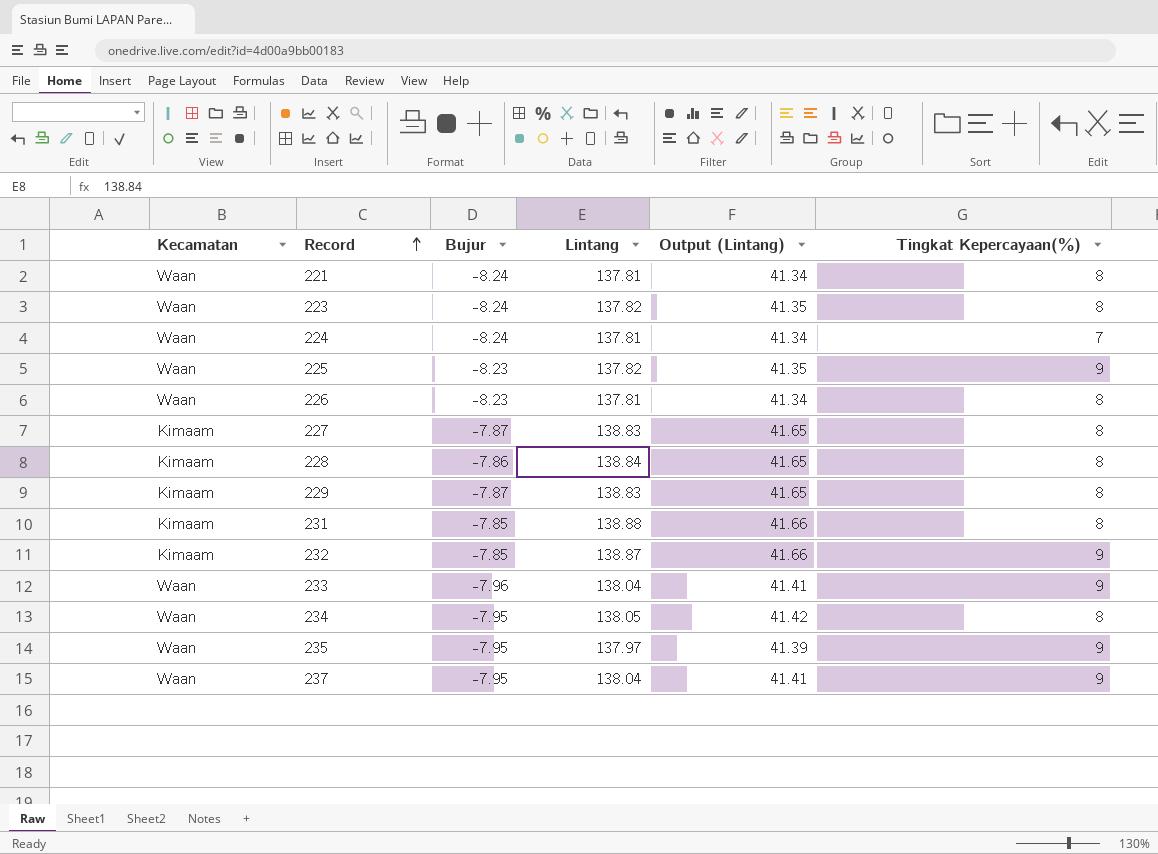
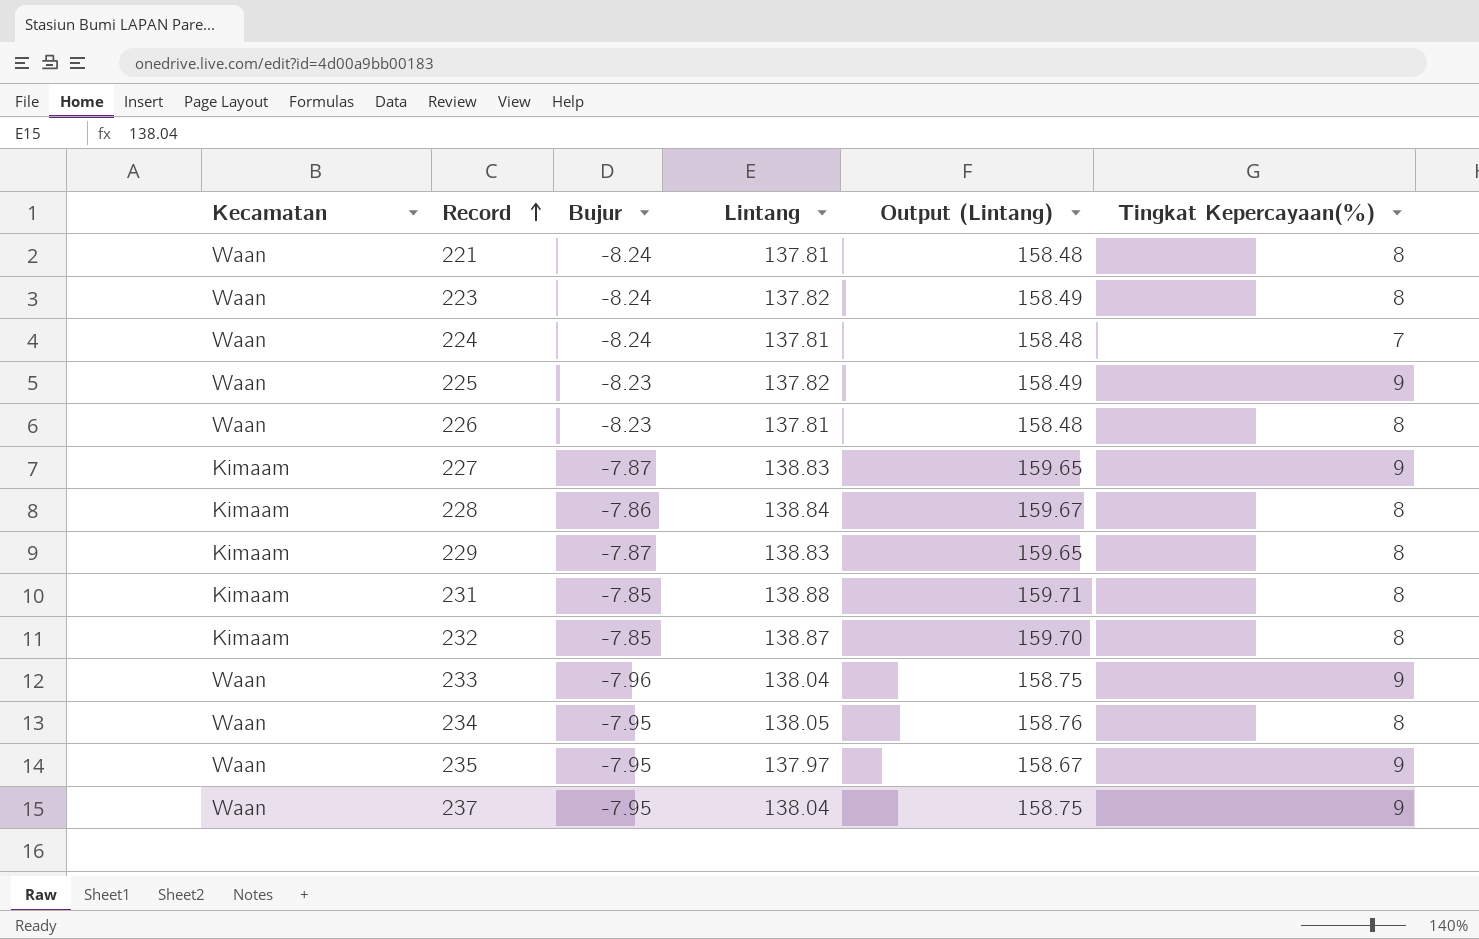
column Output (Lintang) | formula: [Lintang] * 0.3 -> [Lintang] * 1.15
227 | Tingkat Kepercayaan(%): 8 -> 9
232 | Tingkat Kepercayaan(%): 9 -> 8

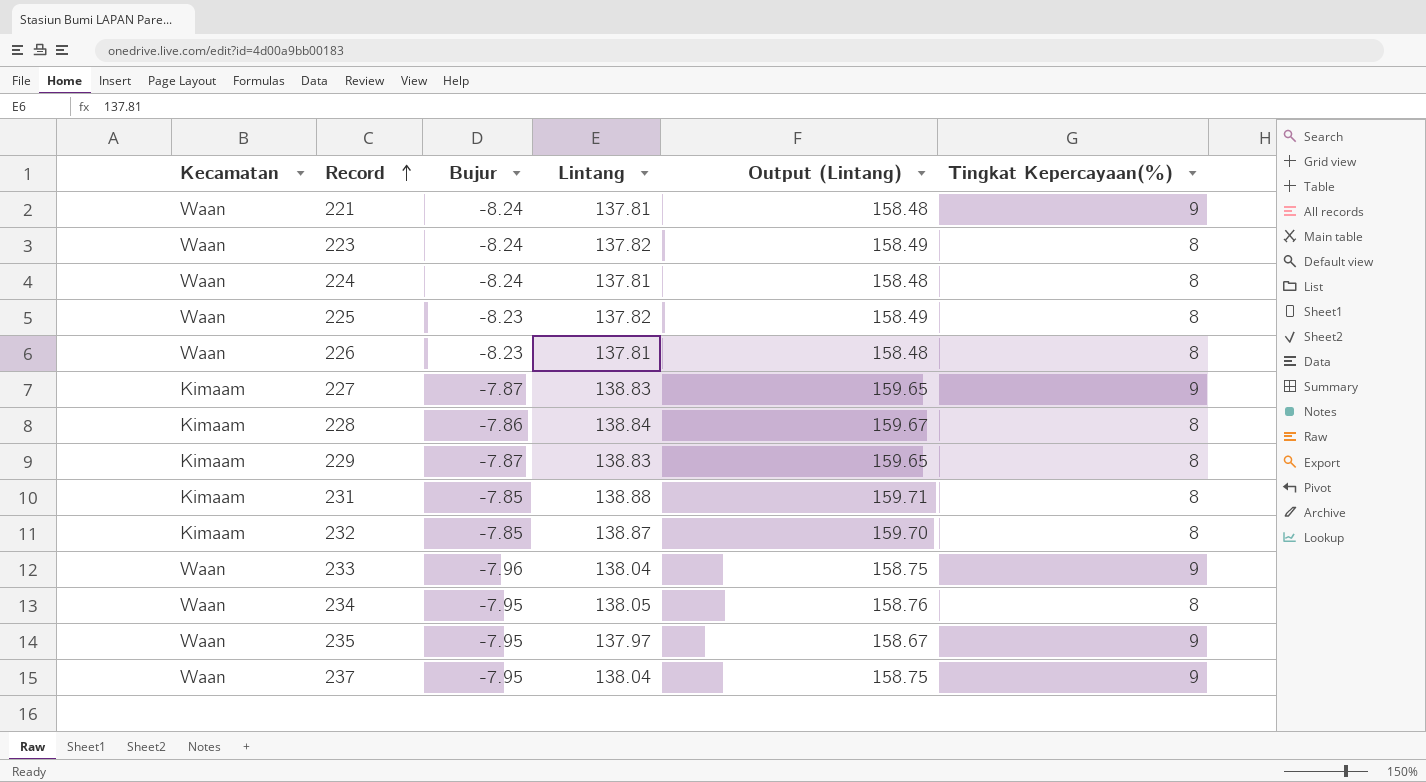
221 | Tingkat Kepercayaan(%): 8 -> 9
224 | Tingkat Kepercayaan(%): 7 -> 8
225 | Tingkat Kepercayaan(%): 9 -> 8

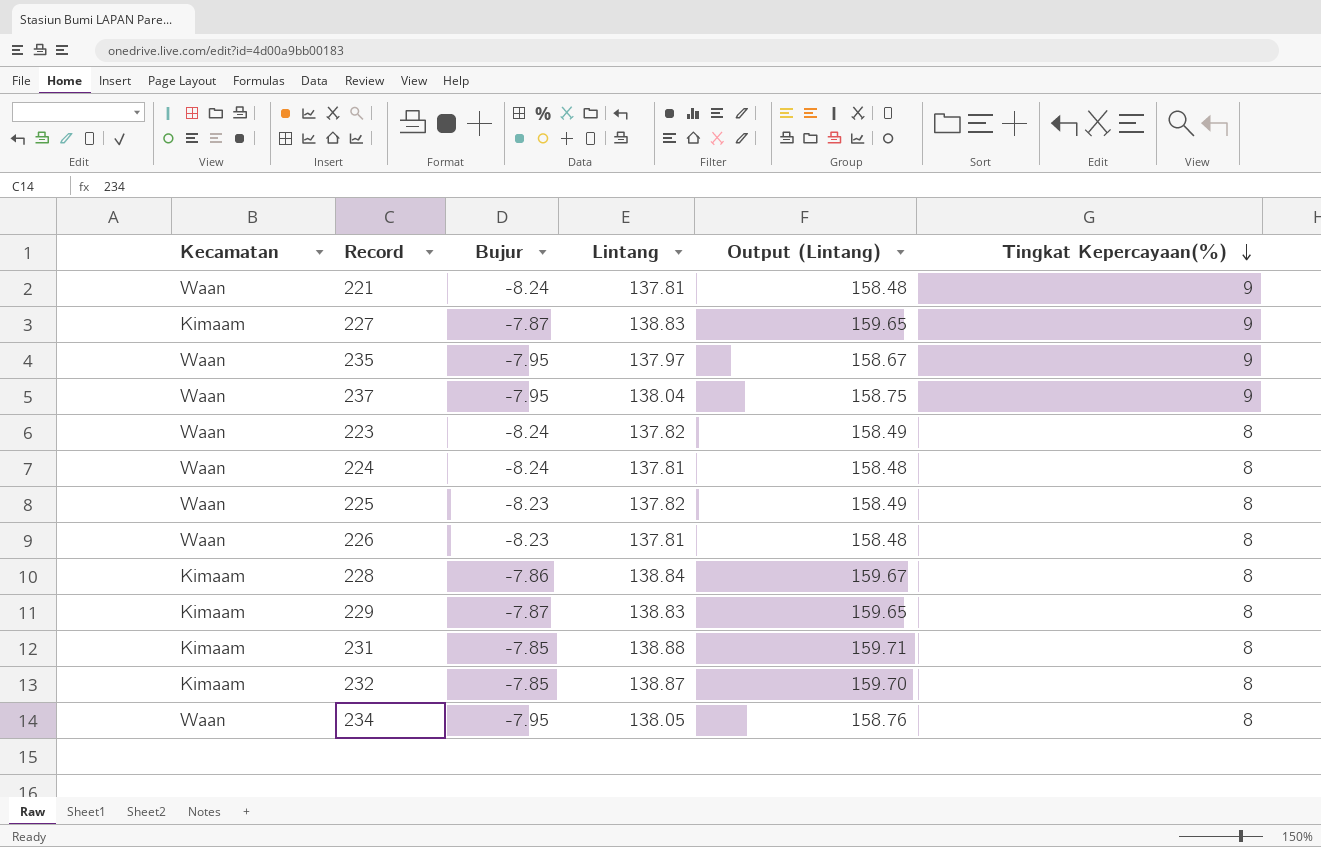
row order: Record ascending -> Tingkat Kepercayaan(%) descending
row 233: Waan | -7.96 | 138.04 | 158.75 | 9 -> none

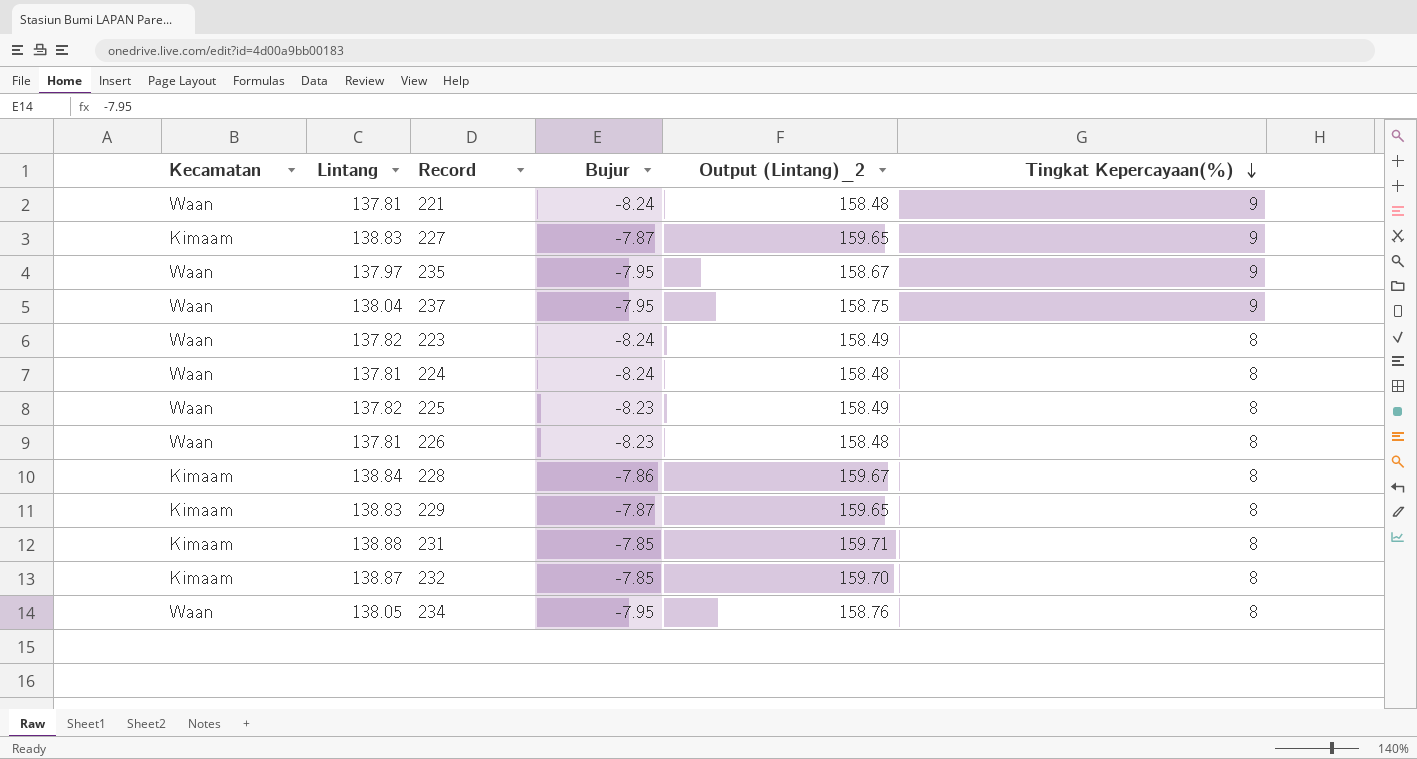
column Lintang | position: 4 -> 2
column name: Output (Lintang) -> Output (Lintang)_2

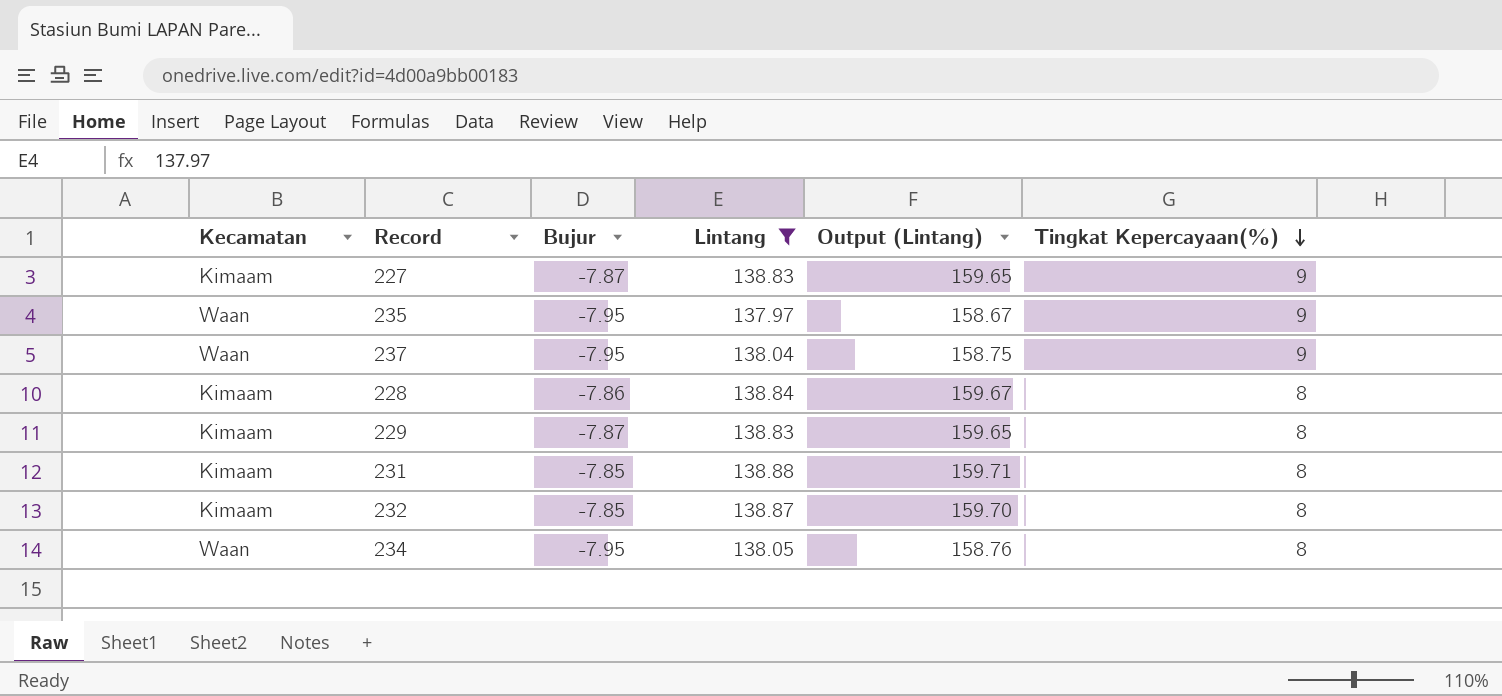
filter: none -> Lintang >= 137.97
column Lintang | position: 2 -> 4
column name: Output (Lintang)_2 -> Output (Lintang)

